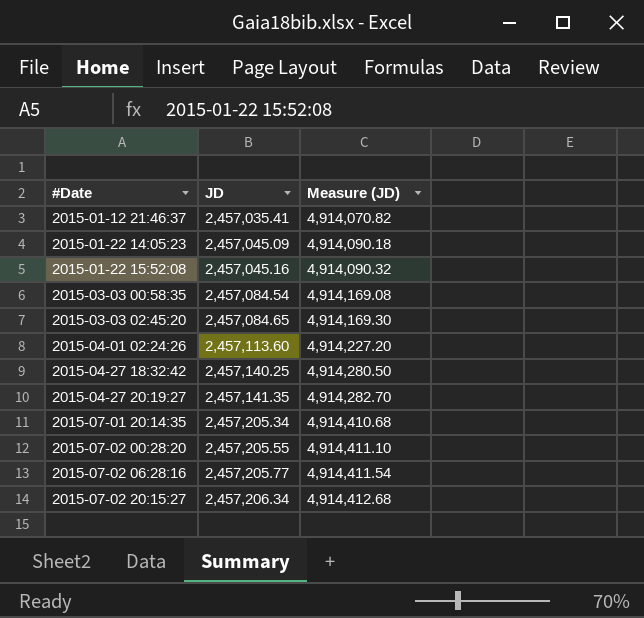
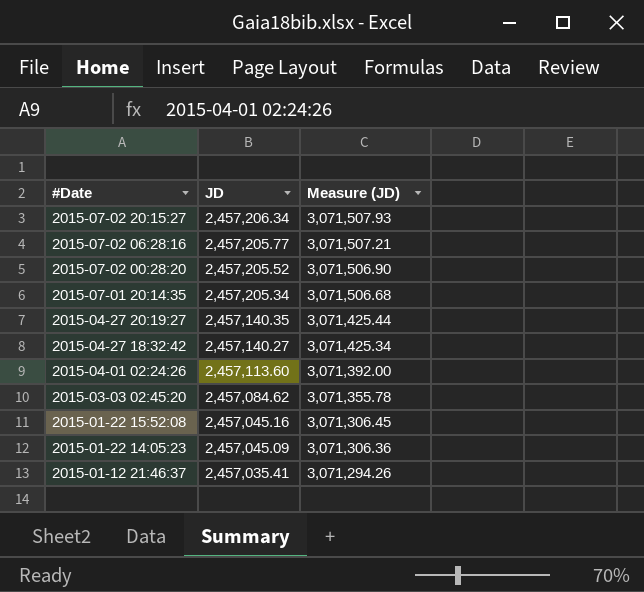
row order: #Date ascending -> #Date descending
column Measure (JD) | formula: [JD] * 2 -> [JD] * 1.25
row 2015-03-03 00:58:35: 2,457,084.54 | 4,914,169.08 -> none
2015-07-02 00:28:20 | JD: 2,457,205.55 -> 2,457,205.52
2015-04-27 20:19:27 | JD: 2,457,141.35 -> 2,457,140.35
2015-04-27 18:32:42 | JD: 2,457,140.25 -> 2,457,140.27
2015-03-03 02:45:20 | JD: 2,457,084.65 -> 2,457,084.62

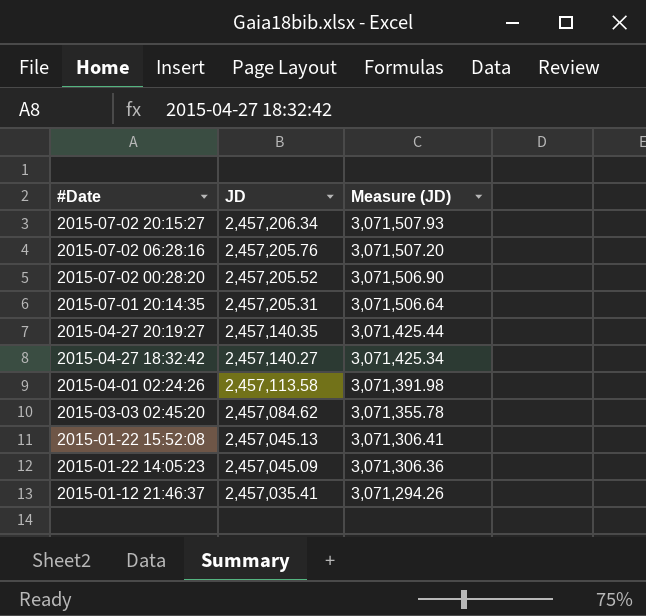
2015-07-02 06:28:16 | JD: 2,457,205.77 -> 2,457,205.76
2015-07-02 06:28:16 | Measure (JD): 3,071,507.21 -> 3,071,507.20
2015-07-01 20:14:35 | JD: 2,457,205.34 -> 2,457,205.31
2015-07-01 20:14:35 | Measure (JD): 3,071,506.68 -> 3,071,506.64
2015-04-01 02:24:26 | JD: 2,457,113.60 -> 2,457,113.58
2015-04-01 02:24:26 | Measure (JD): 3,071,392.00 -> 3,071,391.98
2015-01-22 15:52:08 | JD: 2,457,045.16 -> 2,457,045.13
2015-01-22 15:52:08 | Measure (JD): 3,071,306.45 -> 3,071,306.41

